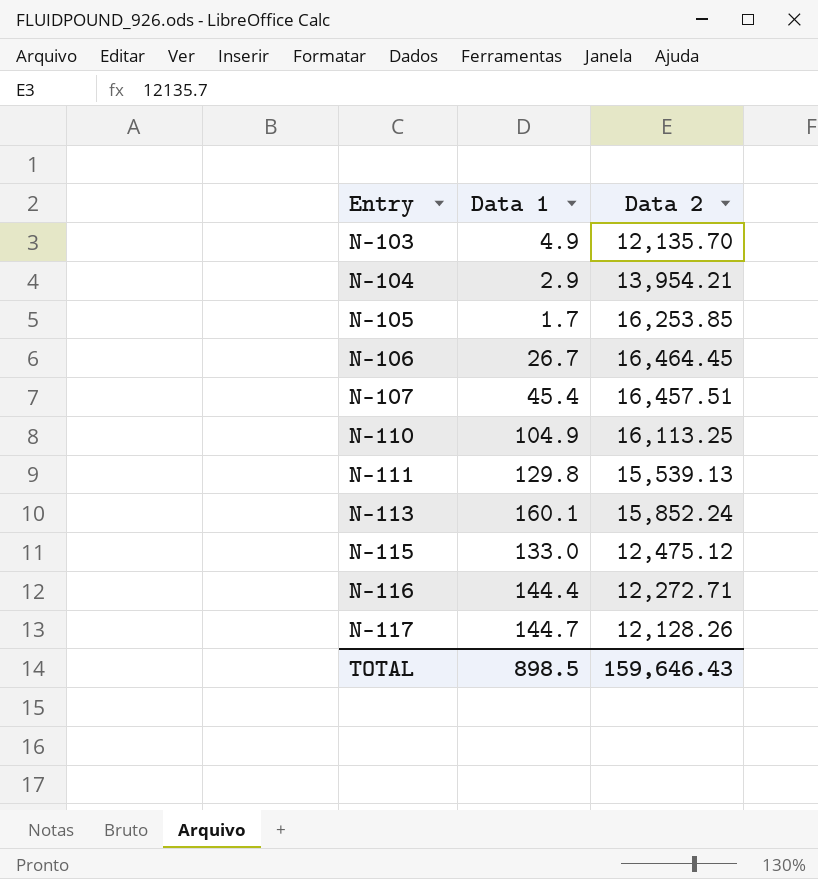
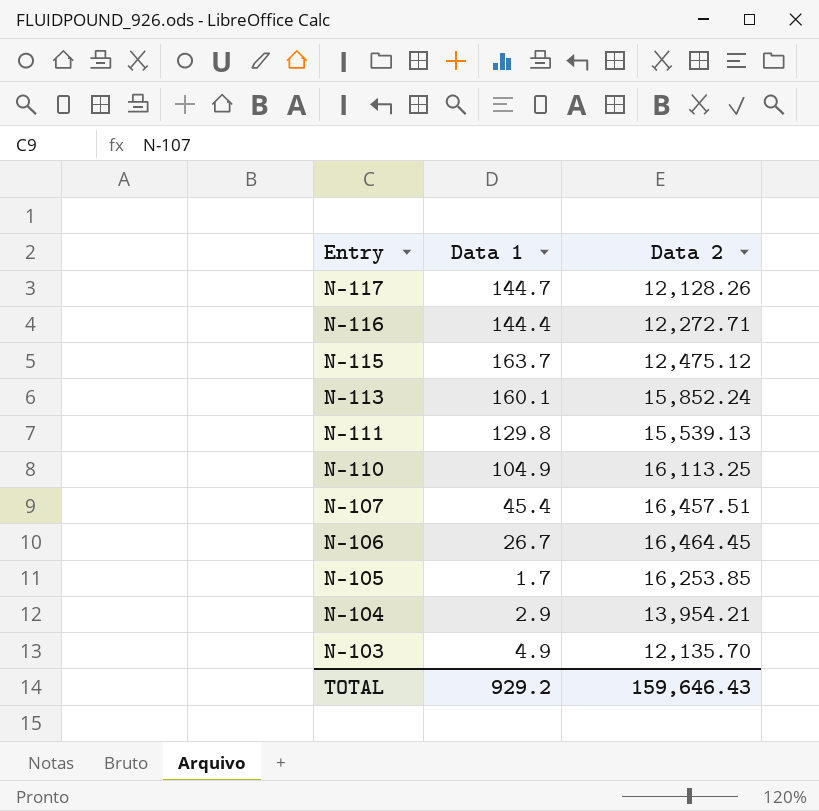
row order: Entry ascending -> Entry descending
N-115 | Data 1: 133.0 -> 163.7
TOTAL | Data 1: 898.5 -> 929.2

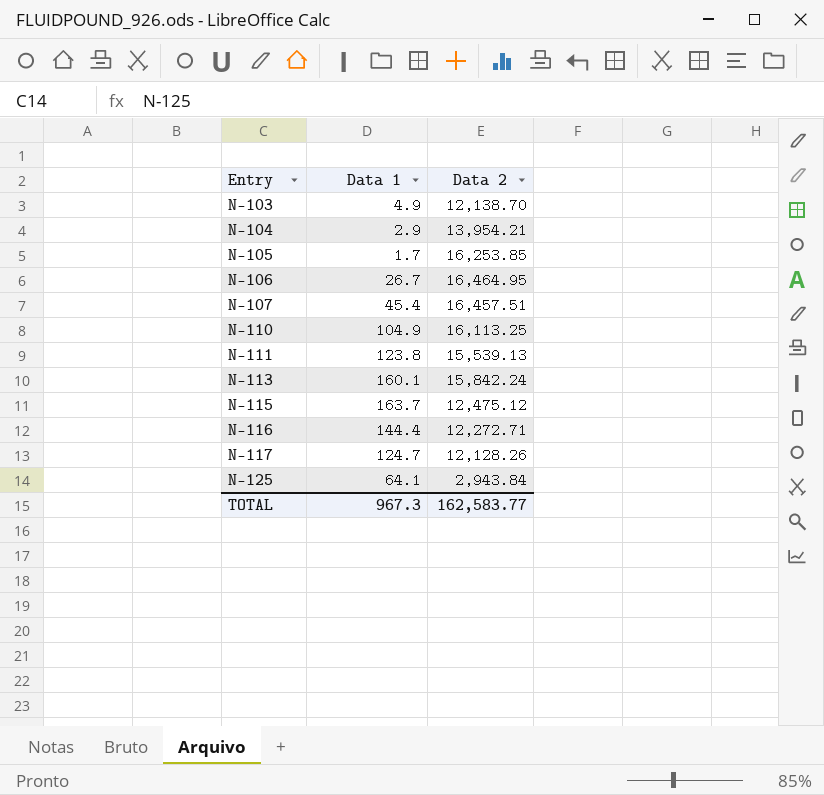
row order: Entry descending -> Entry ascending
N-103 | Data 2: 12,135.70 -> 12,138.70
N-106 | Data 2: 16,464.45 -> 16,464.95
N-111 | Data 1: 129.8 -> 123.8
N-113 | Data 2: 15,852.24 -> 15,842.24
N-117 | Data 1: 144.7 -> 124.7
row N-125: none -> 64.1 | 2,943.84
TOTAL | Data 1: 929.2 -> 967.3
TOTAL | Data 2: 159,646.43 -> 162,583.77

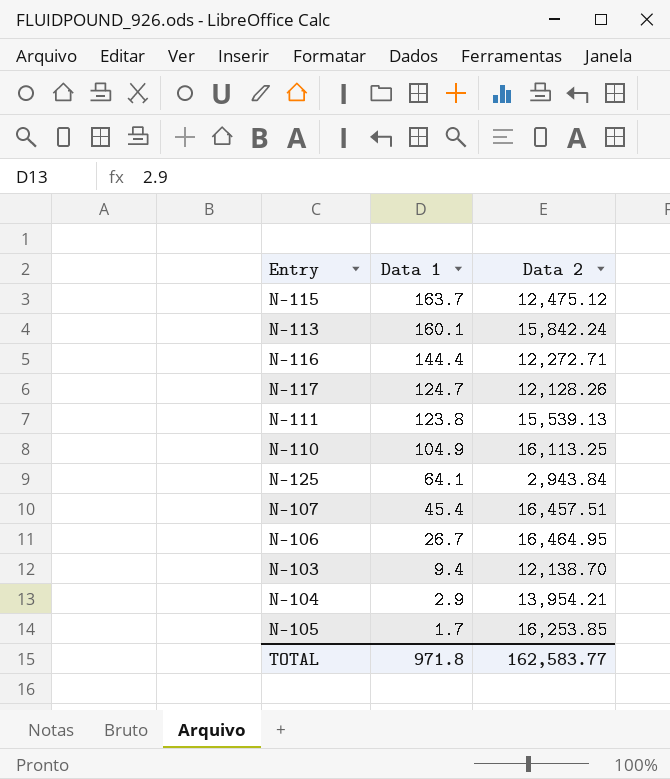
row order: Entry ascending -> Data 1 descending
N-103 | Data 1: 4.9 -> 9.4
TOTAL | Data 1: 967.3 -> 971.8

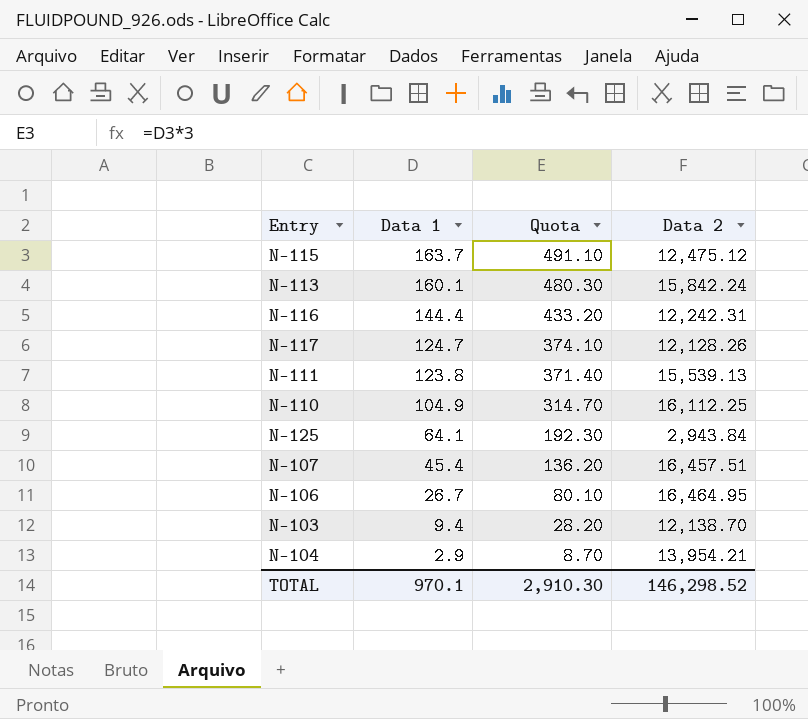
column Quota | formula: none -> [Data 1] * 3
row N-105: 1.7 | 16,253.85 -> none
N-116 | Data 2: 12,272.71 -> 12,242.31
N-110 | Data 2: 16,113.25 -> 16,112.25
TOTAL | Data 1: 971.8 -> 970.1
TOTAL | Data 2: 162,583.77 -> 146,298.52

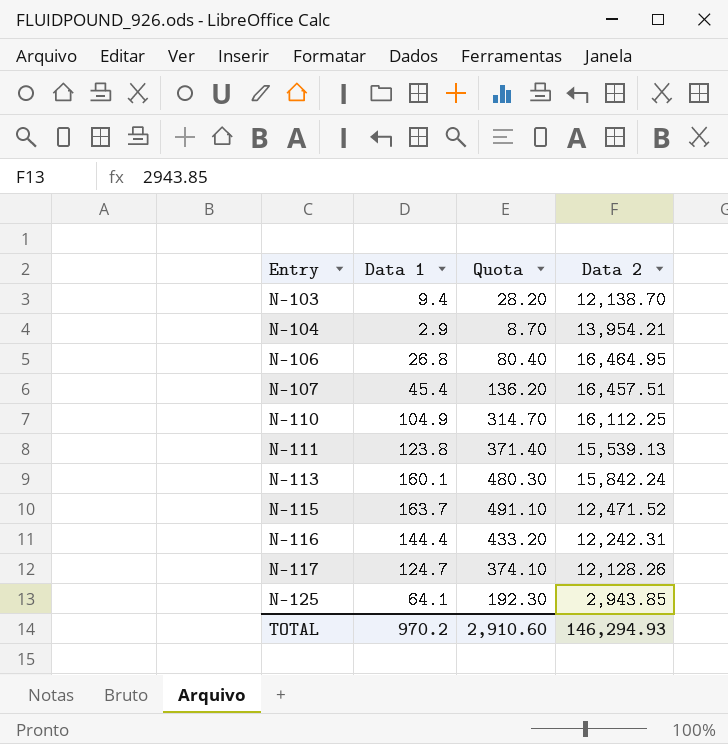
row order: Data 1 descending -> Entry ascending
N-106 | Data 1: 26.7 -> 26.8
N-106 | Quota: 80.10 -> 80.40
N-115 | Data 2: 12,475.12 -> 12,471.52
N-125 | Data 2: 2,943.84 -> 2,943.85
TOTAL | Data 1: 970.1 -> 970.2
TOTAL | Quota: 2,910.30 -> 2,910.60
TOTAL | Data 2: 146,298.52 -> 146,294.93

